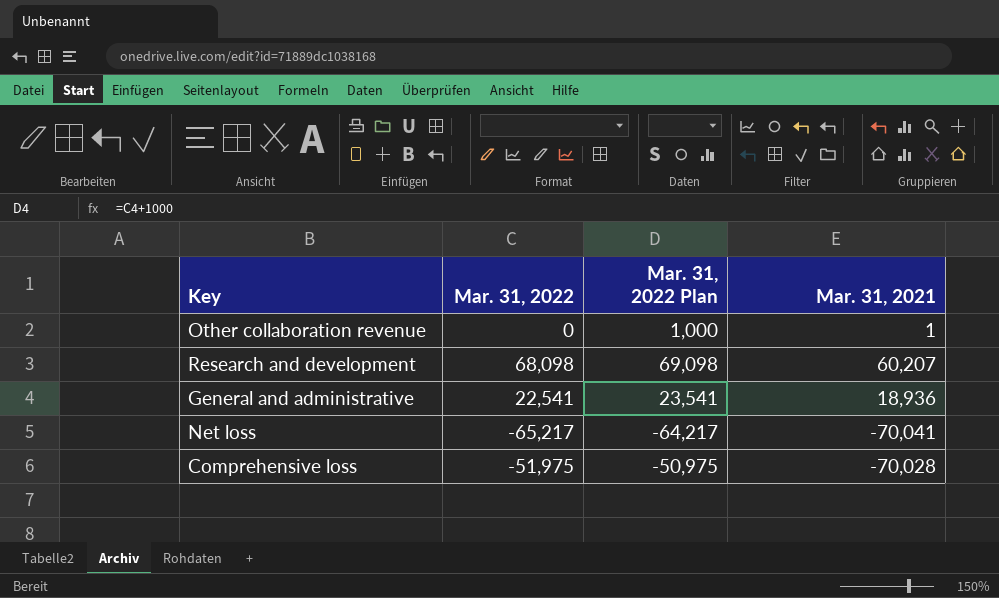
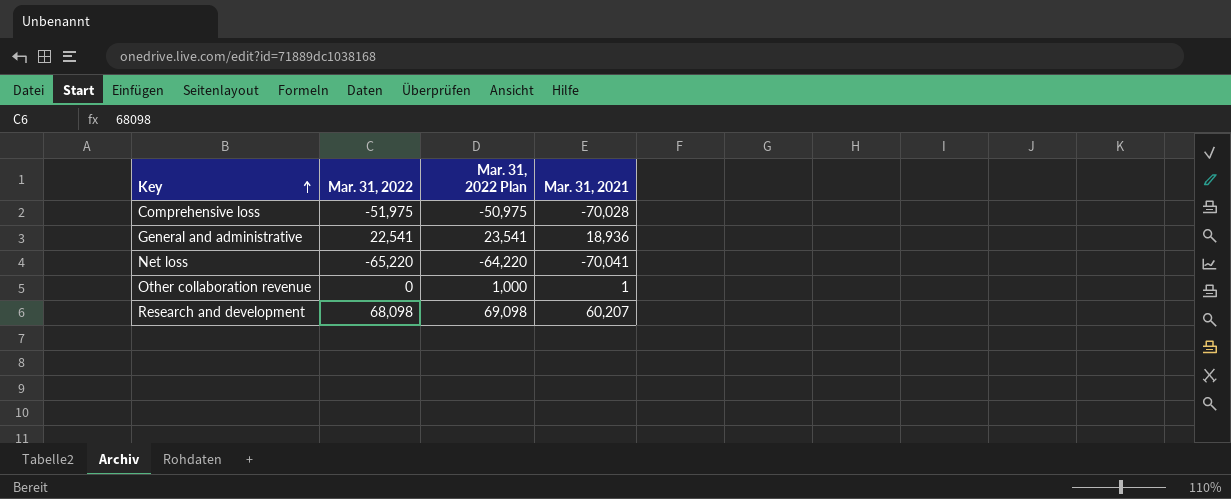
row order: none -> Key ascending
Net loss | Mar. 31, 2022: -65,217 -> -65,220
Net loss | Mar. 31, 2022 Plan: -64,217 -> -64,220

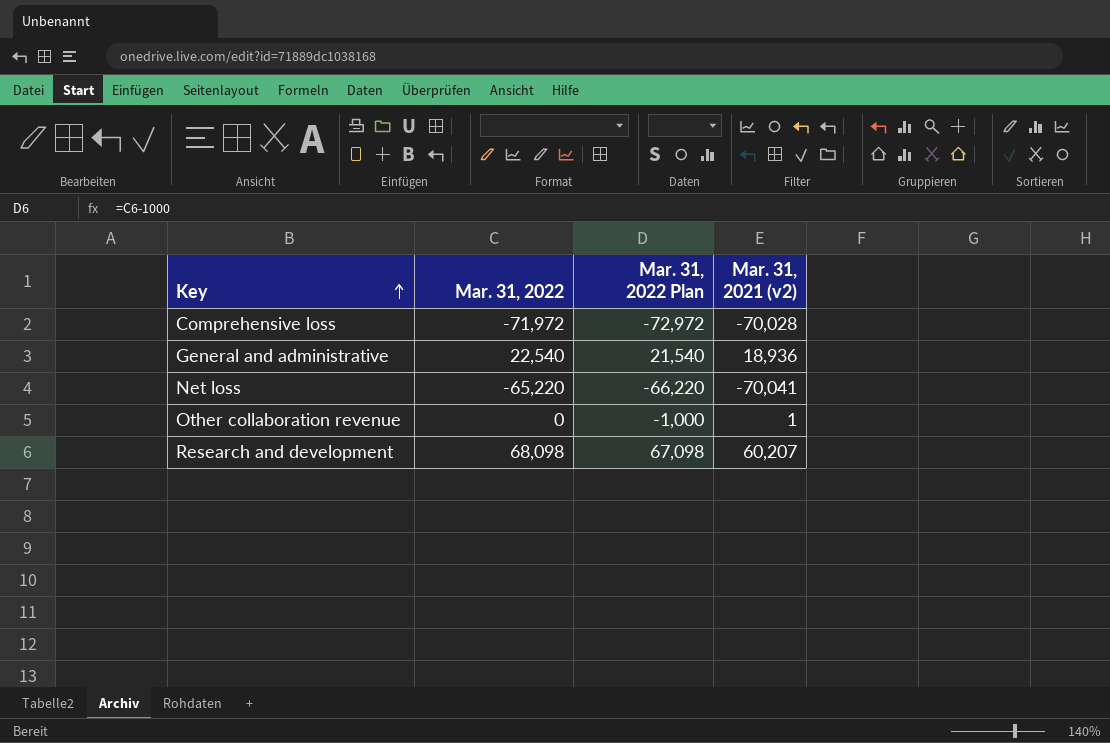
column Mar. 31, 2022 Plan | formula: [Mar. 31, 2022] + 1000 -> [Mar. 31, 2022] - 1000
column name: Mar. 31, 2021 -> Mar. 31, 2021 (v2)
Comprehensive loss | Mar. 31, 2022: -51,975 -> -71,972
General and administrative | Mar. 31, 2022: 22,541 -> 22,540

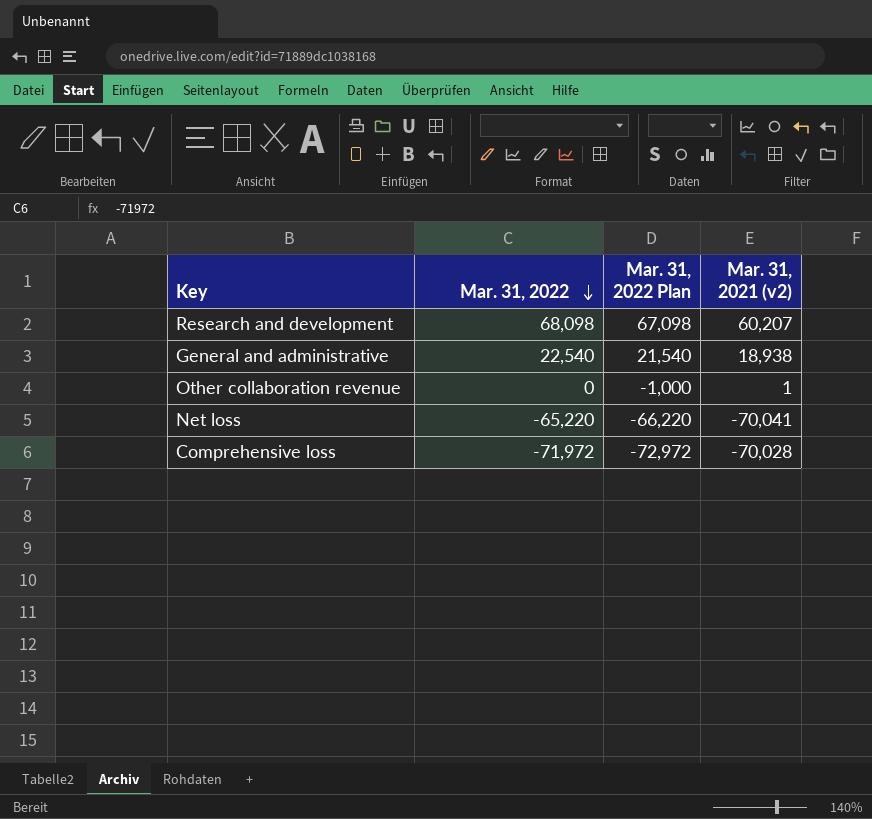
row order: Key ascending -> Mar. 31, 2022 descending
General and administrative | Mar. 31, 2021 (v2): 18,936 -> 18,938

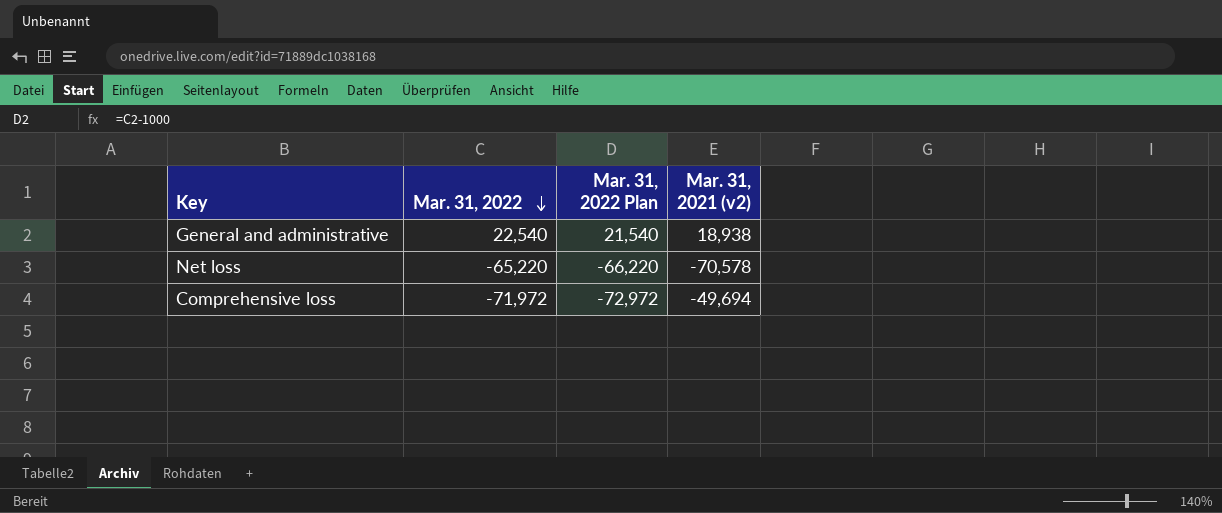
row Research and development: 68,098 | 67,098 | 60,207 -> none
row Other collaboration revenue: 0 | -1,000 | 1 -> none
Net loss | Mar. 31, 2021 (v2): -70,041 -> -70,578
Comprehensive loss | Mar. 31, 2021 (v2): -70,028 -> -49,694

